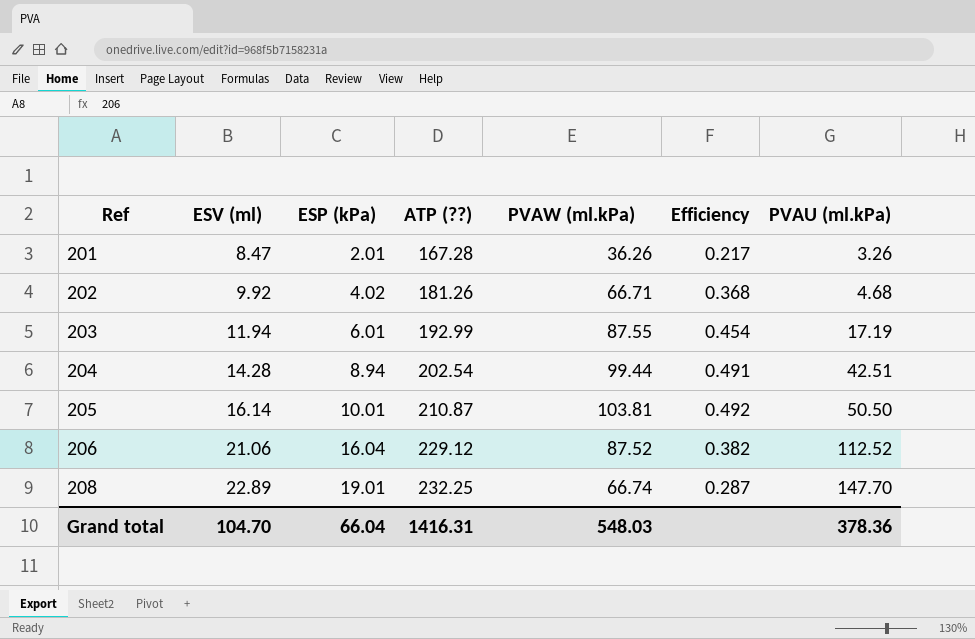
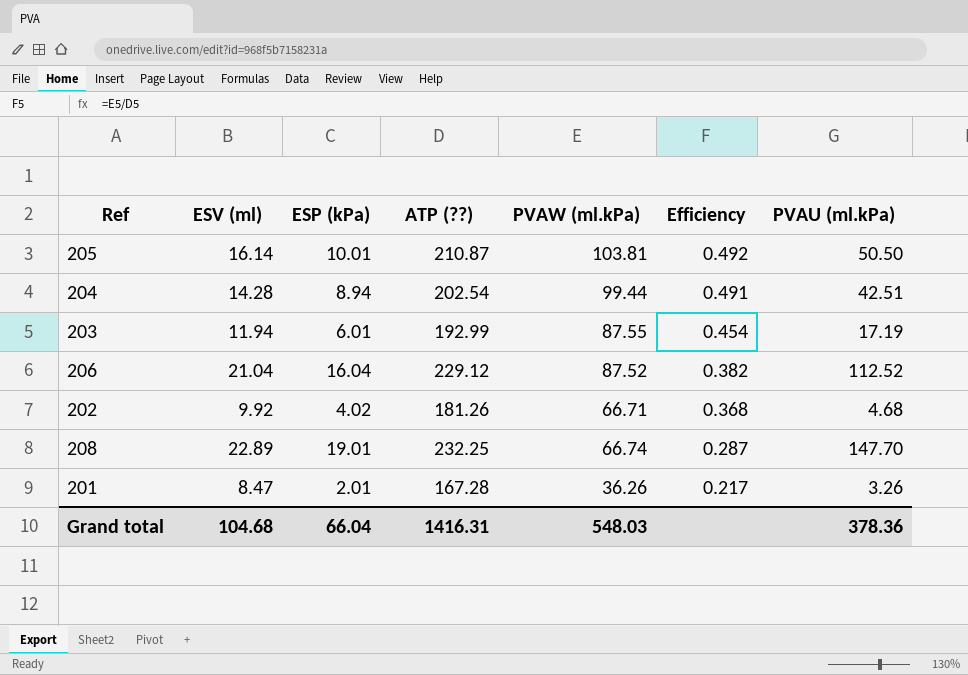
row order: Ref ascending -> Efficiency descending
206 | ESV (ml): 21.06 -> 21.04
Grand total | ESV (ml): 104.70 -> 104.68

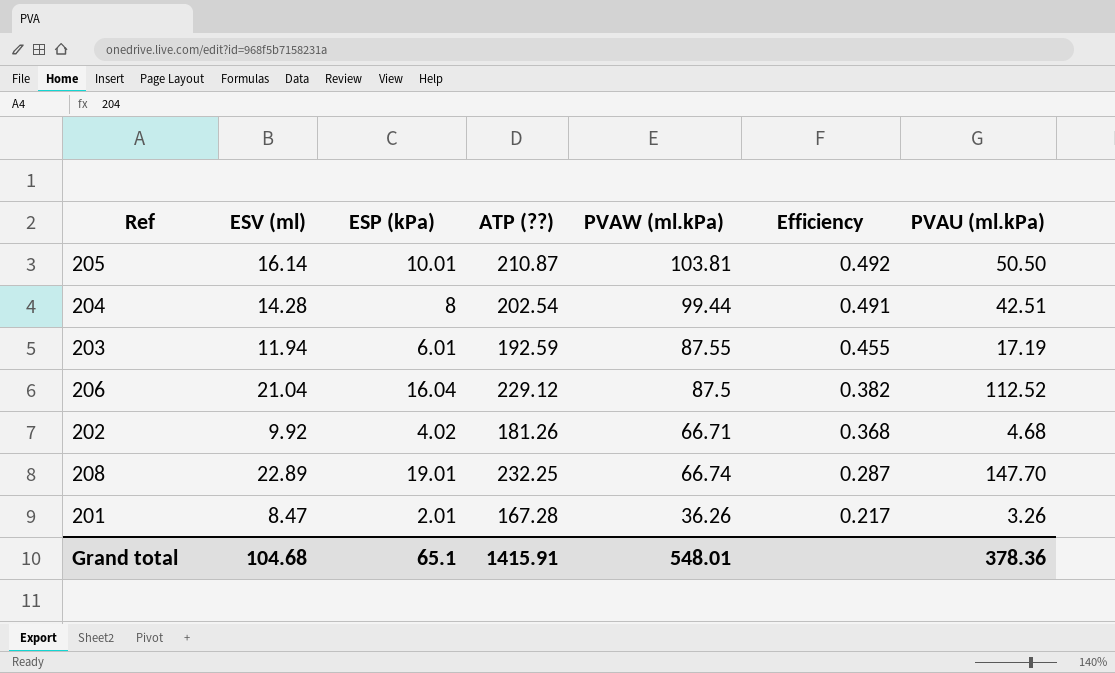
204 | ESP (kPa): 8.94 -> 8
203 | ATP (??): 192.99 -> 192.59
203 | Efficiency: 0.454 -> 0.455
206 | PVAW (ml.kPa): 87.52 -> 87.5
Grand total | ESP (kPa): 66.04 -> 65.1
Grand total | ATP (??): 1416.31 -> 1415.91
Grand total | PVAW (ml.kPa): 548.03 -> 548.01

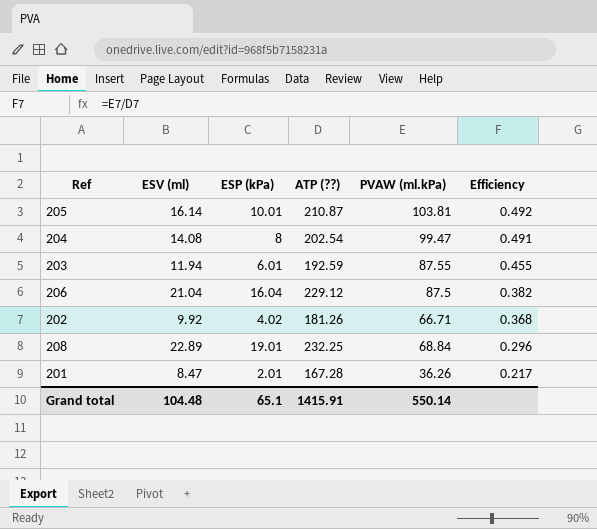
column PVAU (ml.kPa) | position: 7 -> none
204 | ESV (ml): 14.28 -> 14.08
204 | PVAW (ml.kPa): 99.44 -> 99.47
208 | PVAW (ml.kPa): 66.74 -> 68.84
208 | Efficiency: 0.287 -> 0.296
Grand total | ESV (ml): 104.68 -> 104.48
Grand total | PVAW (ml.kPa): 548.01 -> 550.14

